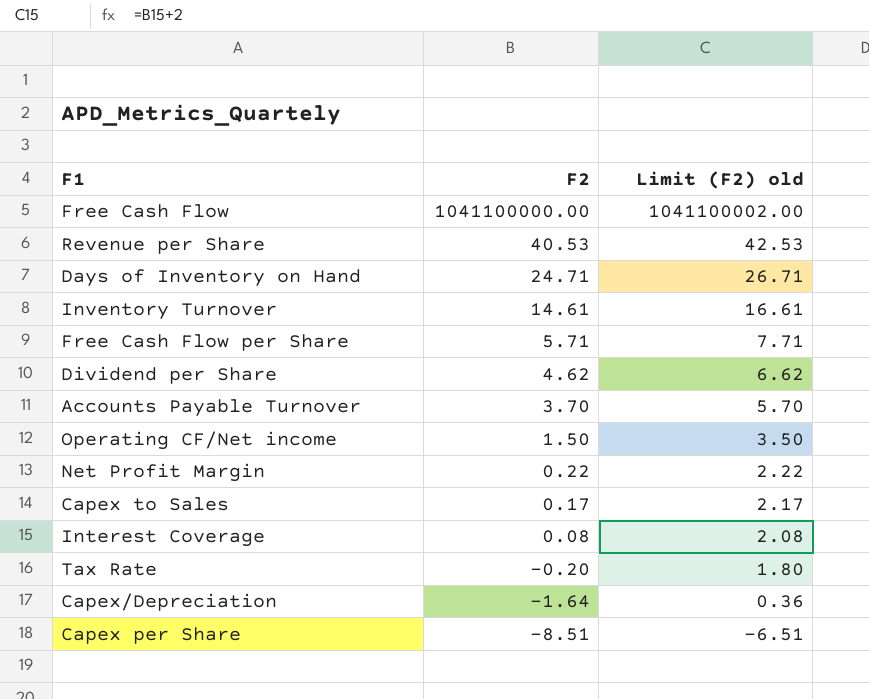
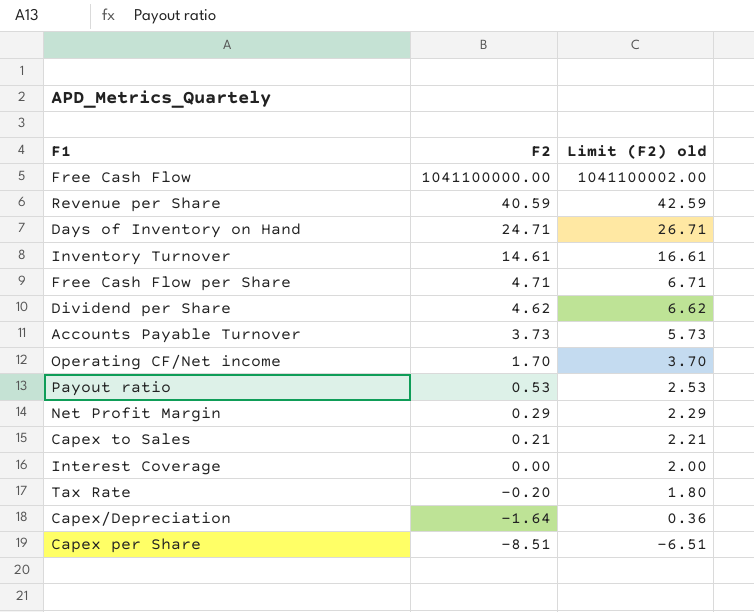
Revenue per Share | F2: 40.53 -> 40.59
Revenue per Share | Limit (F2) old: 42.53 -> 42.59
Free Cash Flow per Share | F2: 5.71 -> 4.71
Free Cash Flow per Share | Limit (F2) old: 7.71 -> 6.71
Accounts Payable Turnover | F2: 3.70 -> 3.73
Accounts Payable Turnover | Limit (F2) old: 5.70 -> 5.73
Operating CF/Net income | F2: 1.50 -> 1.70
Operating CF/Net income | Limit (F2) old: 3.50 -> 3.70
row Payout ratio: none -> 0.53 | 2.53
Net Profit Margin | F2: 0.22 -> 0.29
Net Profit Margin | Limit (F2) old: 2.22 -> 2.29
Capex to Sales | F2: 0.17 -> 0.21
Capex to Sales | Limit (F2) old: 2.17 -> 2.21
Interest Coverage | F2: 0.08 -> 0.00
Interest Coverage | Limit (F2) old: 2.08 -> 2.00

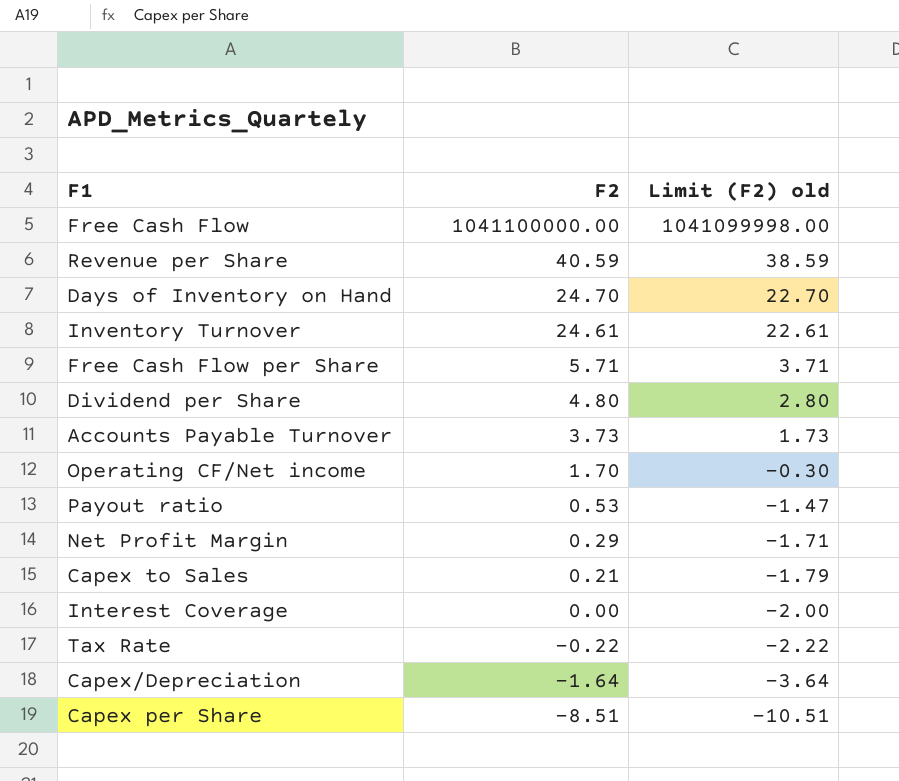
column Limit (F2) old | formula: [F2] + 2 -> [F2] - 2
Days of Inventory on Hand | F2: 24.71 -> 24.70
Inventory Turnover | F2: 14.61 -> 24.61
Free Cash Flow per Share | F2: 4.71 -> 5.71
Dividend per Share | F2: 4.62 -> 4.80
Tax Rate | F2: -0.20 -> -0.22

